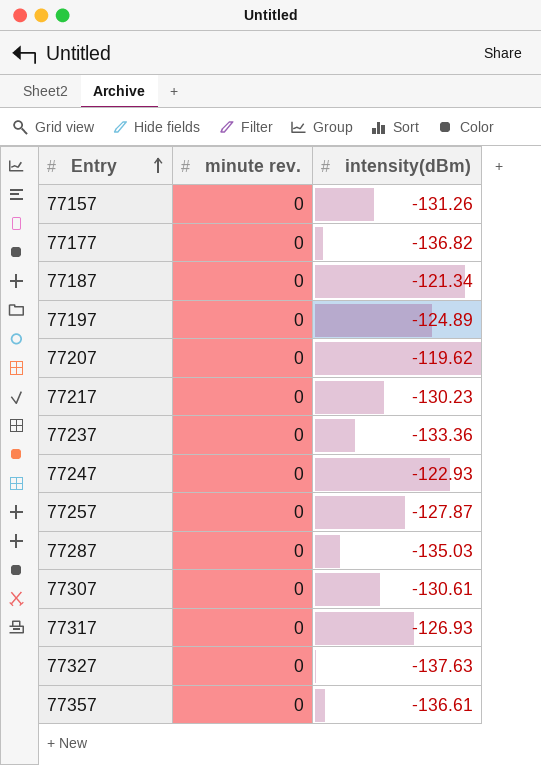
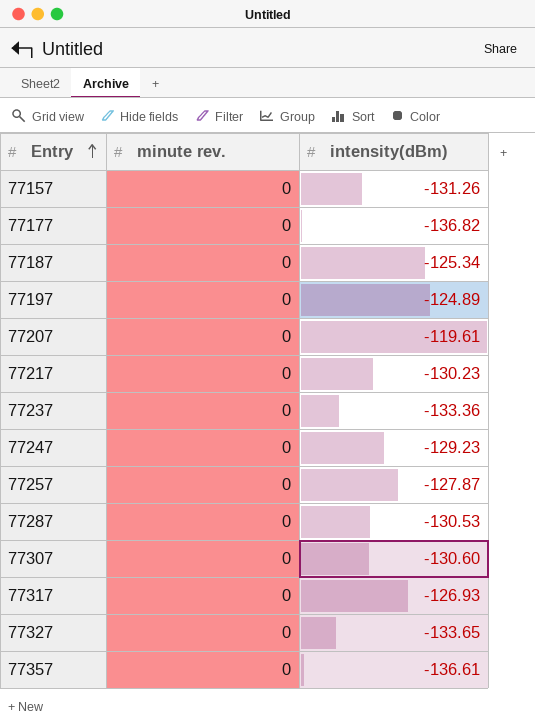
77187 | intensity(dBm): -121.34 -> -125.34
77207 | intensity(dBm): -119.62 -> -119.61
77247 | intensity(dBm): -122.93 -> -129.23
77287 | intensity(dBm): -135.03 -> -130.53
77307 | intensity(dBm): -130.61 -> -130.60
77327 | intensity(dBm): -137.63 -> -133.65

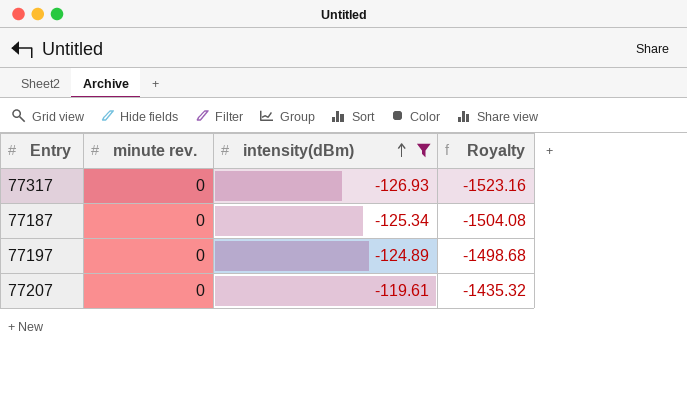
filter: none -> intensity(dBm) >= -126.93
row order: Entry ascending -> intensity(dBm) ascending
column Royalty | formula: none -> [intensity(dBm)] * 12

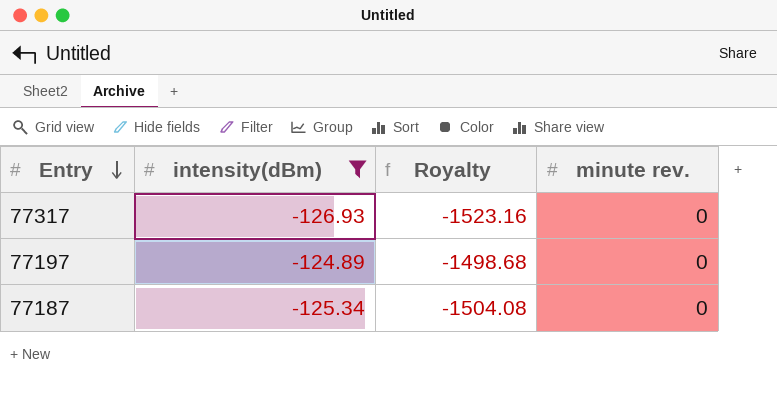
row order: intensity(dBm) ascending -> Entry descending
column minute rev. | position: 2 -> 4
row 77207: 0 | -119.61 | -1435.32 -> none

